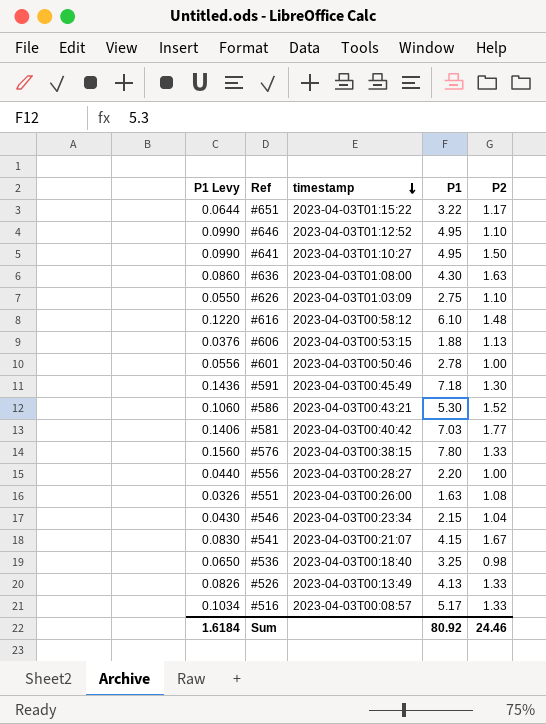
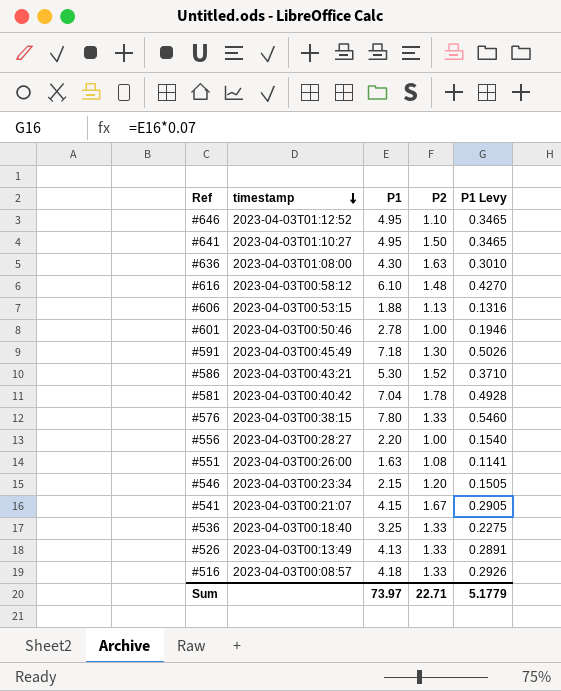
column P1 Levy | formula: [P1] * 0.02 -> [P1] * 0.07
column P1 Levy | position: 1 -> 5
row #651: 0.0644 | 2023-04-03T01:15:22 | 3.22 | 1.17 -> none
row #626: 0.0550 | 2023-04-03T01:03:09 | 2.75 | 1.10 -> none
#581 | P1: 7.03 -> 7.04
#581 | P2: 1.77 -> 1.78
#546 | P2: 1.04 -> 1.20
#536 | P2: 0.98 -> 1.33
#516 | P1: 5.17 -> 4.18
Sum | P1: 80.92 -> 73.97
Sum | P2: 24.46 -> 22.71
Sum | P1 Levy: 1.6184 -> 5.1779

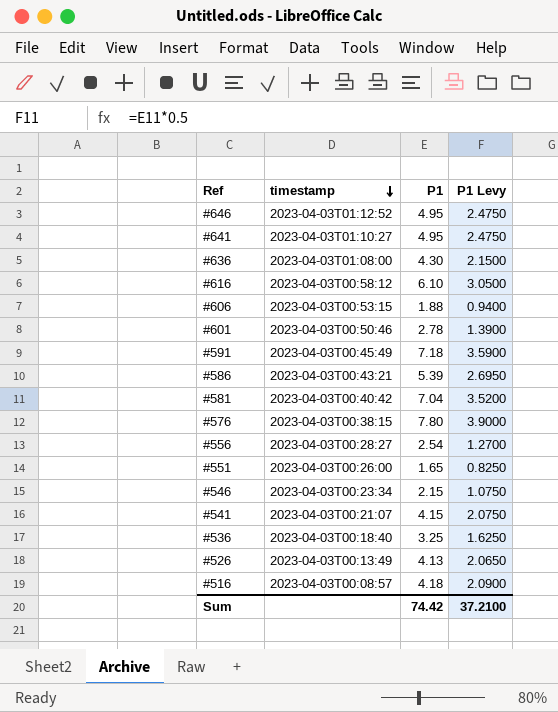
column P2 | position: 4 -> none
column P1 Levy | formula: [P1] * 0.07 -> [P1] * 0.5
#586 | P1: 5.30 -> 5.39
#556 | P1: 2.20 -> 2.54
#551 | P1: 1.63 -> 1.65
Sum | P1: 73.97 -> 74.42
Sum | P1 Levy: 5.1779 -> 37.2100

